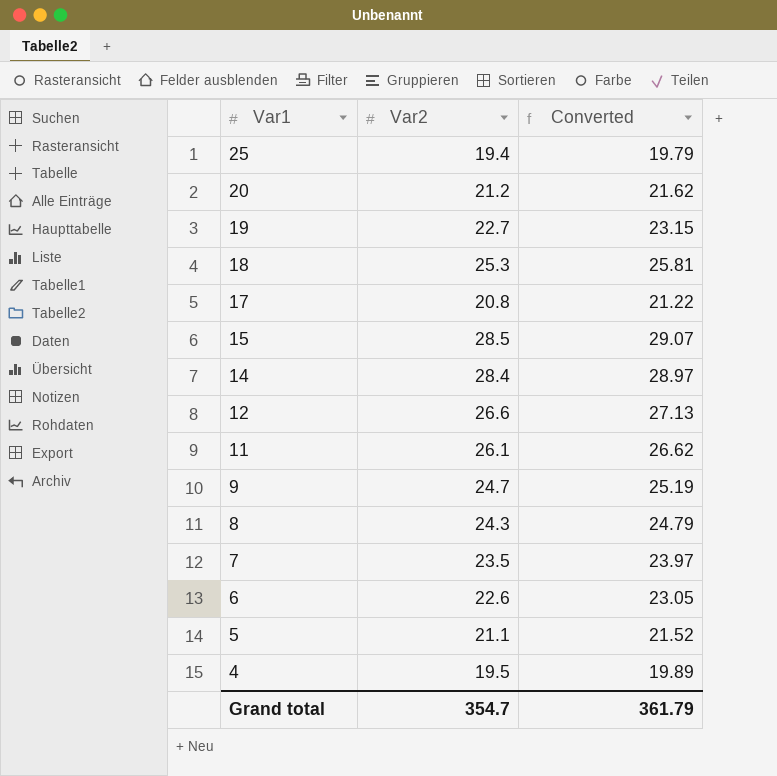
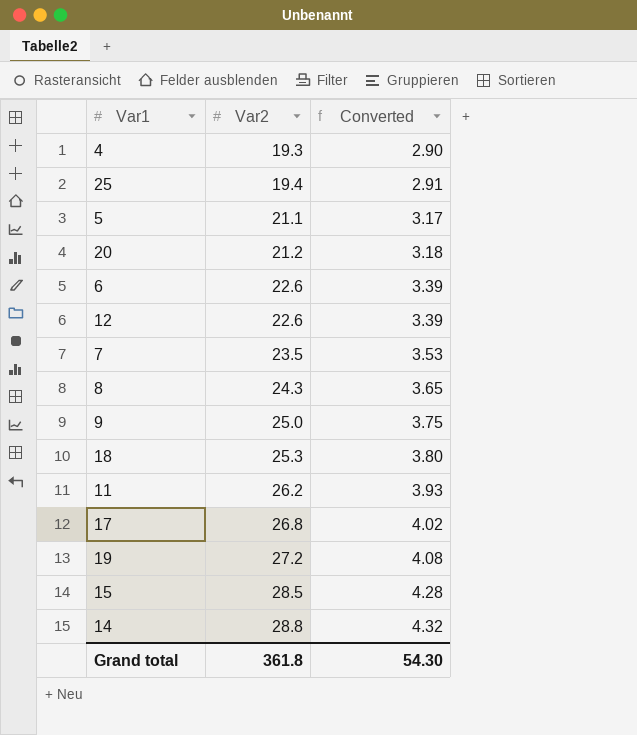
row order: Var1 descending -> Var2 ascending
column Converted | formula: [Var2] * 1.02 -> [Var2] * 0.15
4 | Var2: 19.5 -> 19.3
12 | Var2: 26.6 -> 22.6
9 | Var2: 24.7 -> 25.0
11 | Var2: 26.1 -> 26.2
17 | Var2: 20.8 -> 26.8
19 | Var2: 22.7 -> 27.2
14 | Var2: 28.4 -> 28.8
Grand total | Var2: 354.7 -> 361.8
Grand total | Converted: 361.79 -> 54.30

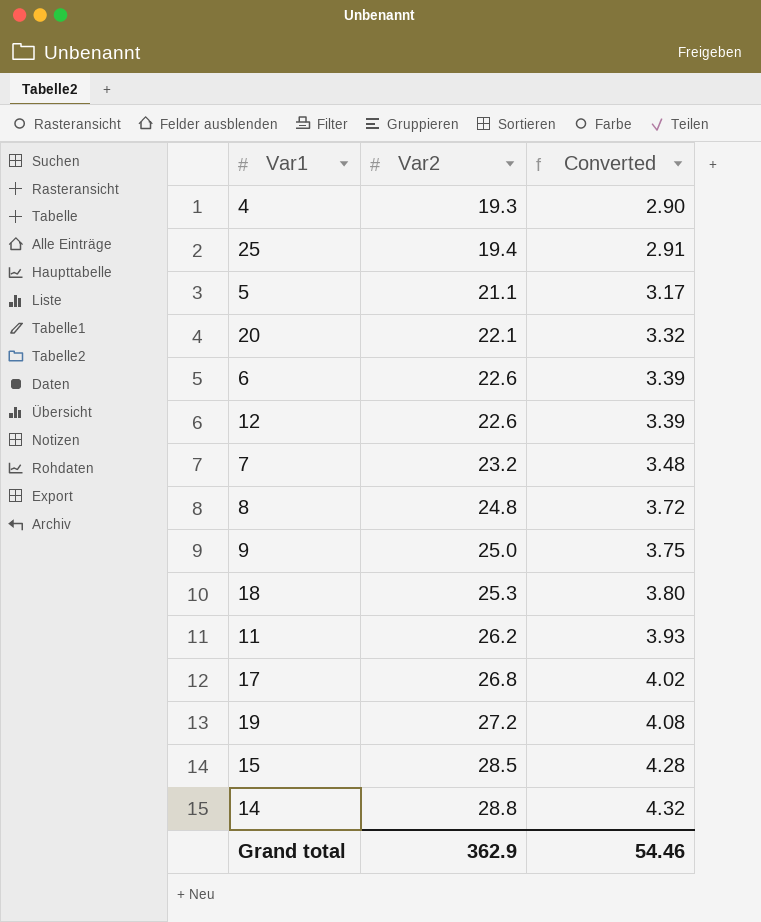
20 | Var2: 21.2 -> 22.1
20 | Converted: 3.18 -> 3.32
7 | Var2: 23.5 -> 23.2
7 | Converted: 3.53 -> 3.48
8 | Var2: 24.3 -> 24.8
8 | Converted: 3.65 -> 3.72
Grand total | Var2: 361.8 -> 362.9
Grand total | Converted: 54.30 -> 54.46

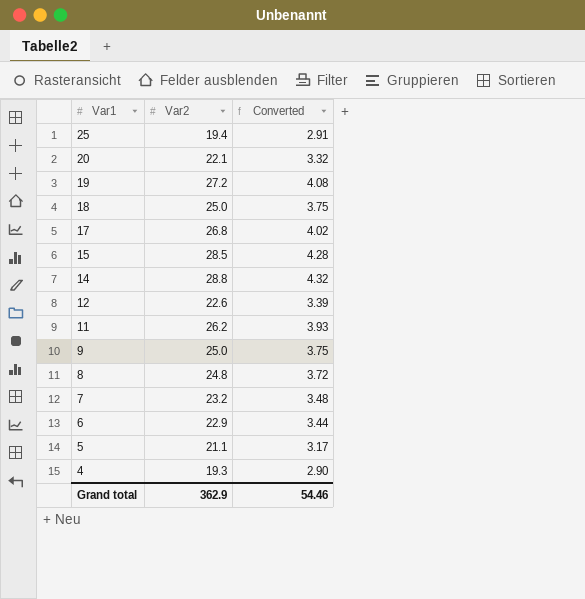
row order: Var2 ascending -> Var1 descending
18 | Var2: 25.3 -> 25.0
18 | Converted: 3.80 -> 3.75
6 | Var2: 22.6 -> 22.9
6 | Converted: 3.39 -> 3.44

